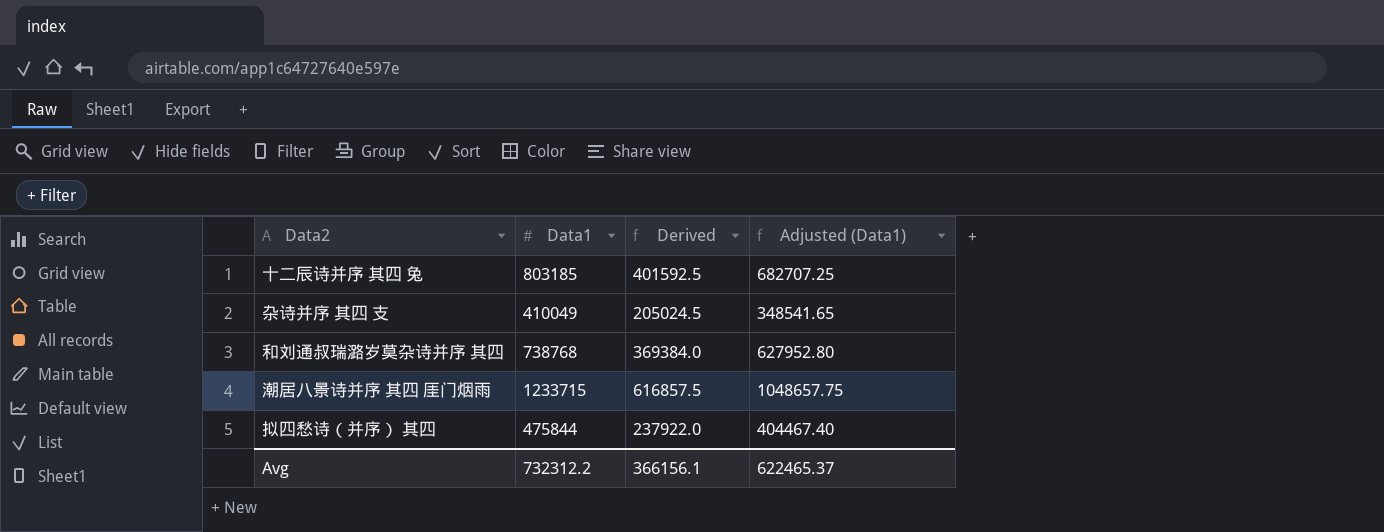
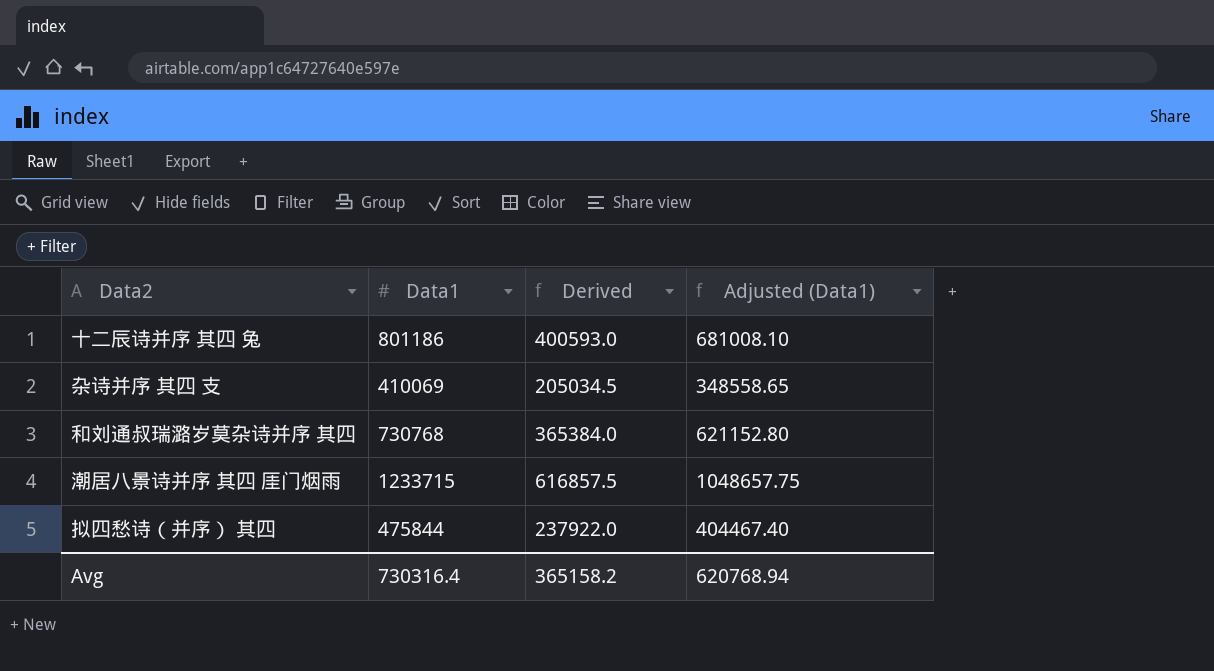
十二辰诗并序 其四 兔 | Data1: 803185 -> 801186
十二辰诗并序 其四 兔 | Derived: 401592.5 -> 400593.0
十二辰诗并序 其四 兔 | Adjusted (Data1): 682707.25 -> 681008.10
杂诗并序 其四 支 | Data1: 410049 -> 410069
杂诗并序 其四 支 | Derived: 205024.5 -> 205034.5
杂诗并序 其四 支 | Adjusted (Data1): 348541.65 -> 348558.65
和刘通叔瑞潞岁莫杂诗并序 其四 | Data1: 738768 -> 730768
和刘通叔瑞潞岁莫杂诗并序 其四 | Derived: 369384.0 -> 365384.0
和刘通叔瑞潞岁莫杂诗并序 其四 | Adjusted (Data1): 627952.80 -> 621152.80
Avg | Data1: 732312.2 -> 730316.4
Avg | Derived: 366156.1 -> 365158.2
Avg | Adjusted (Data1): 622465.37 -> 620768.94

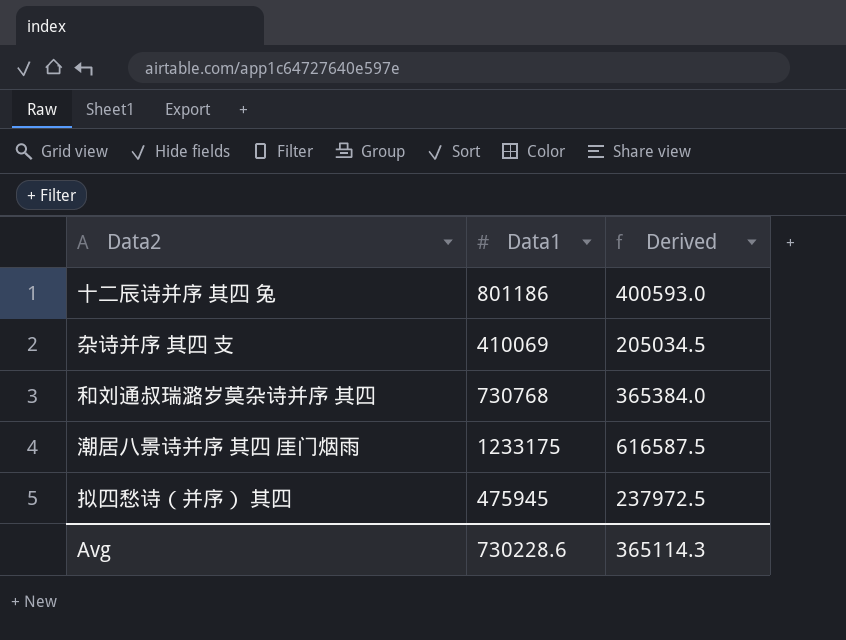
column Adjusted (Data1) | formula: [Data1] * 0.85 -> none
潮居八景诗并序 其四 厓门烟雨 | Data1: 1233715 -> 1233175
潮居八景诗并序 其四 厓门烟雨 | Derived: 616857.5 -> 616587.5
拟四愁诗（并序） 其四 | Data1: 475844 -> 475945
拟四愁诗（并序） 其四 | Derived: 237922.0 -> 237972.5
Avg | Data1: 730316.4 -> 730228.6
Avg | Derived: 365158.2 -> 365114.3

